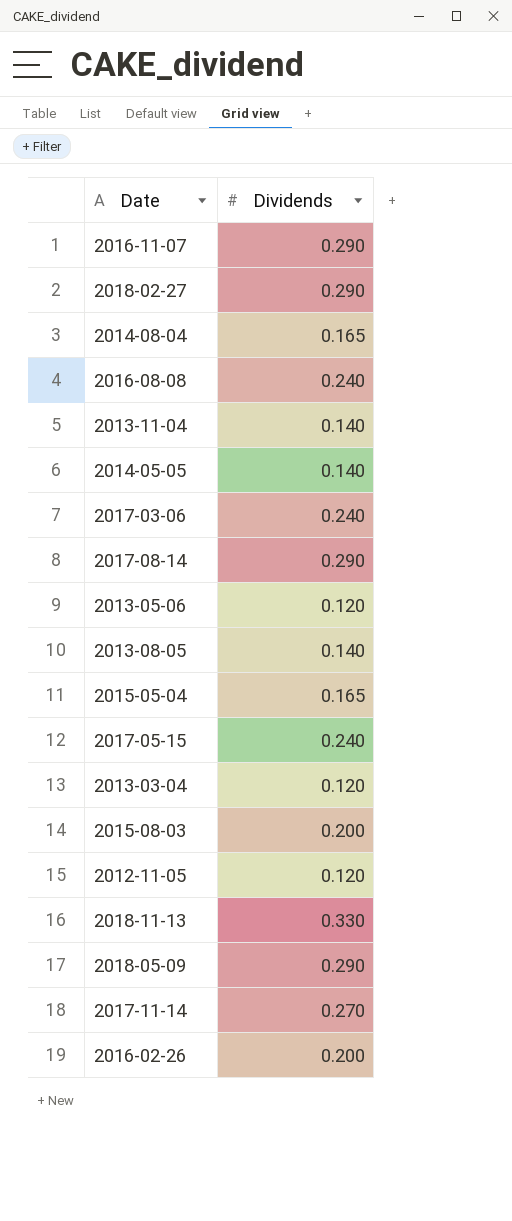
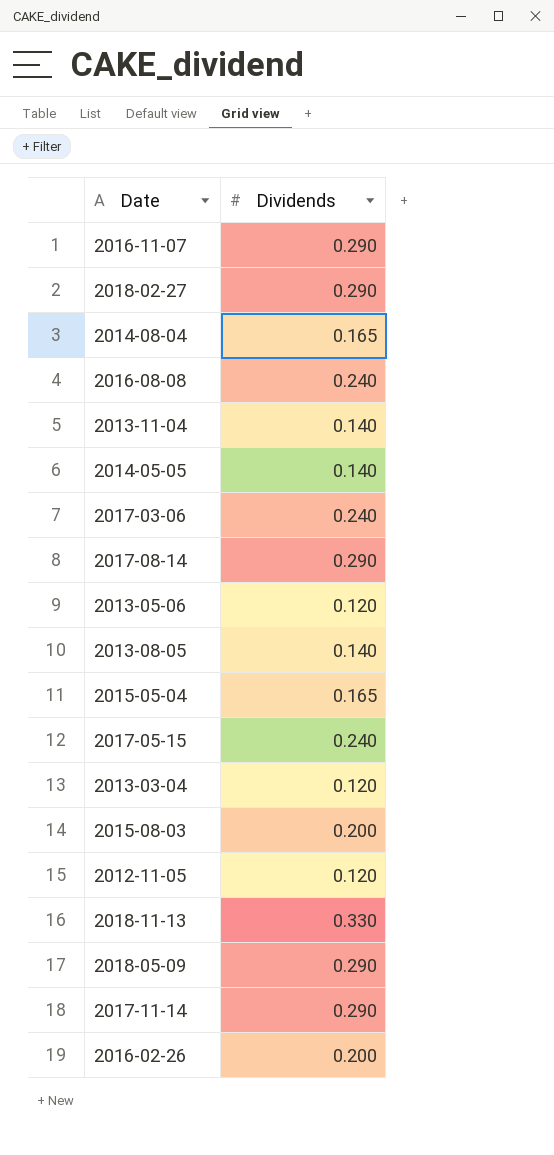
2017-11-14 | Dividends: 0.270 -> 0.290

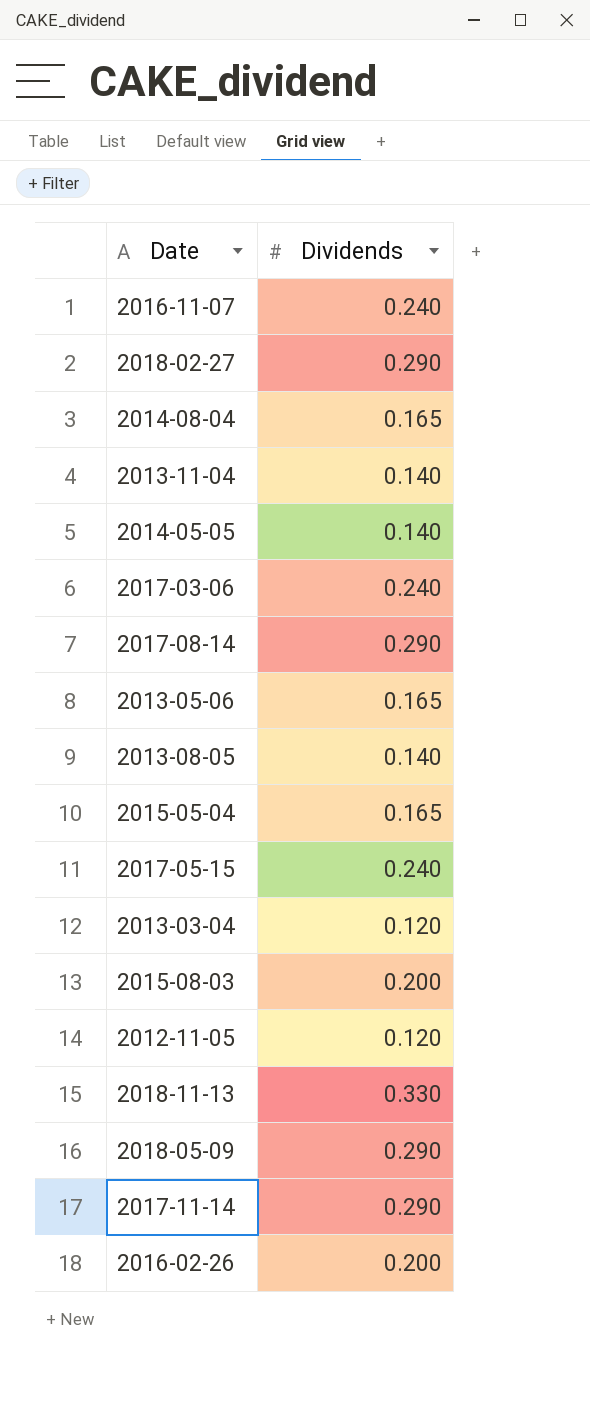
row 2016-08-08: 0.240 -> none
2016-11-07 | Dividends: 0.290 -> 0.240
2013-05-06 | Dividends: 0.120 -> 0.165

